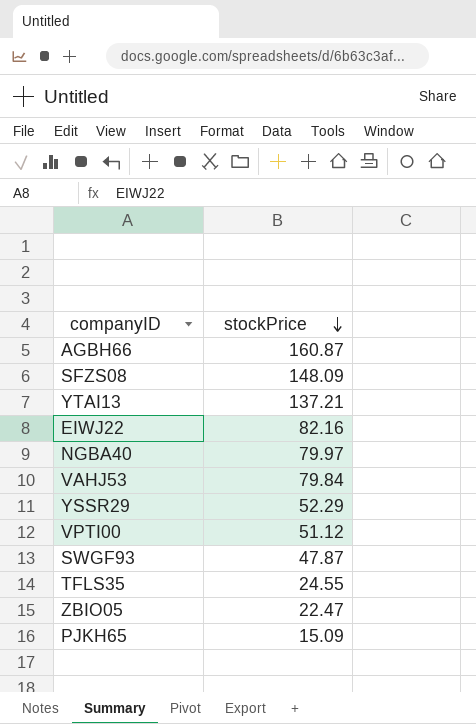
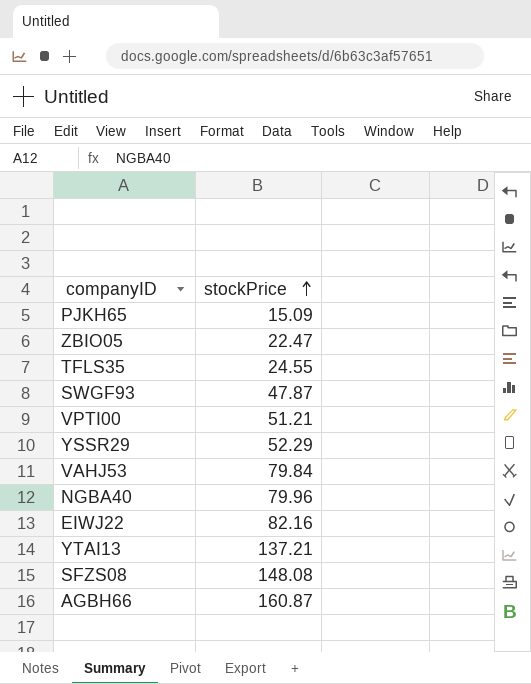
row order: stockPrice descending -> stockPrice ascending
VPTI00 | stockPrice: 51.12 -> 51.21
NGBA40 | stockPrice: 79.97 -> 79.96
SFZS08 | stockPrice: 148.09 -> 148.08

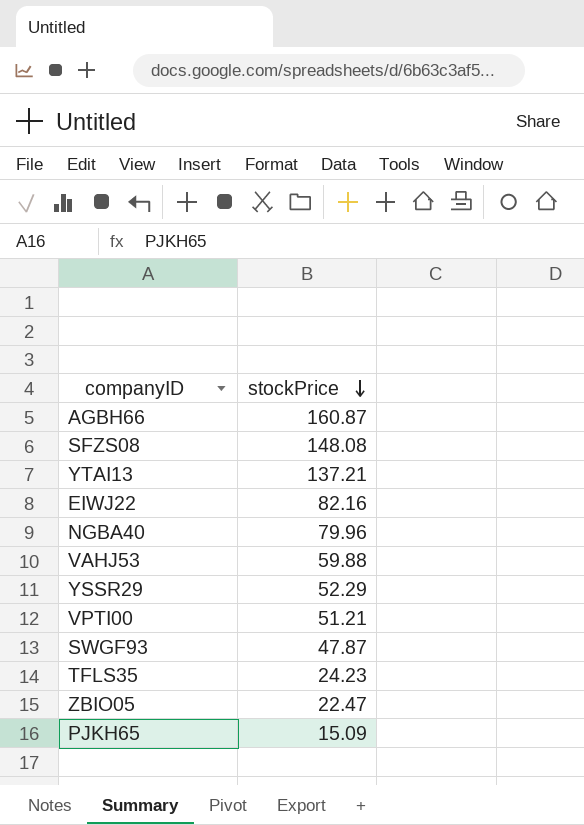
row order: stockPrice ascending -> stockPrice descending
VAHJ53 | stockPrice: 79.84 -> 59.88
TFLS35 | stockPrice: 24.55 -> 24.23

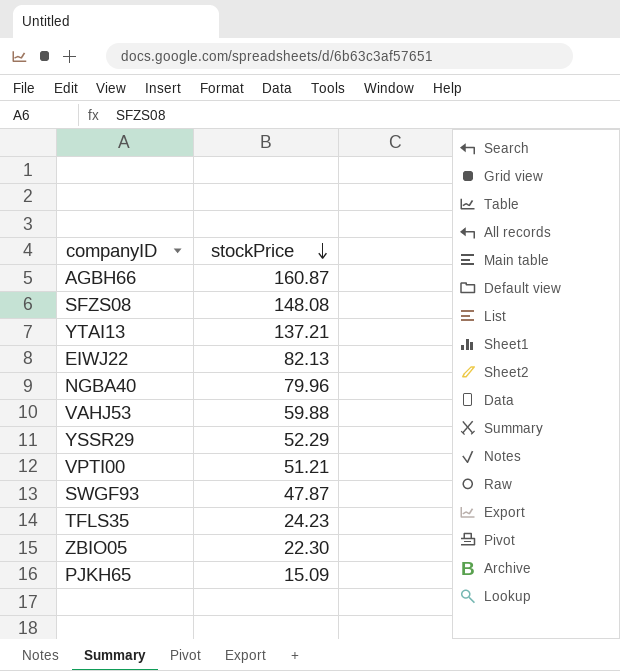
EIWJ22 | stockPrice: 82.16 -> 82.13
ZBIO05 | stockPrice: 22.47 -> 22.30

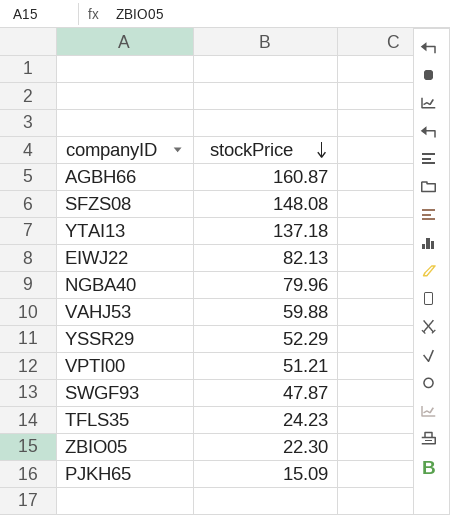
YTAI13 | stockPrice: 137.21 -> 137.18

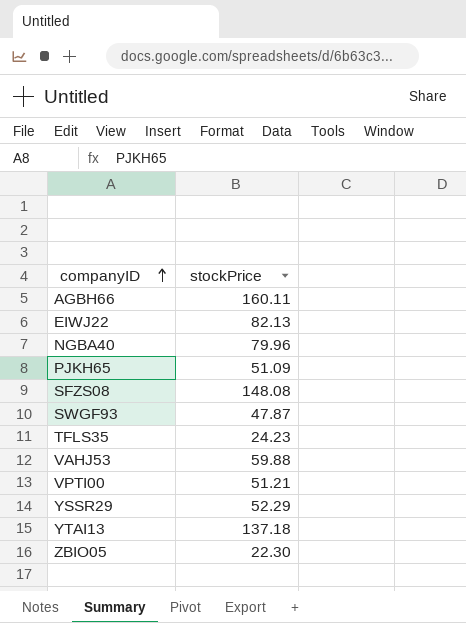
row order: stockPrice descending -> companyID ascending
AGBH66 | stockPrice: 160.87 -> 160.11
PJKH65 | stockPrice: 15.09 -> 51.09

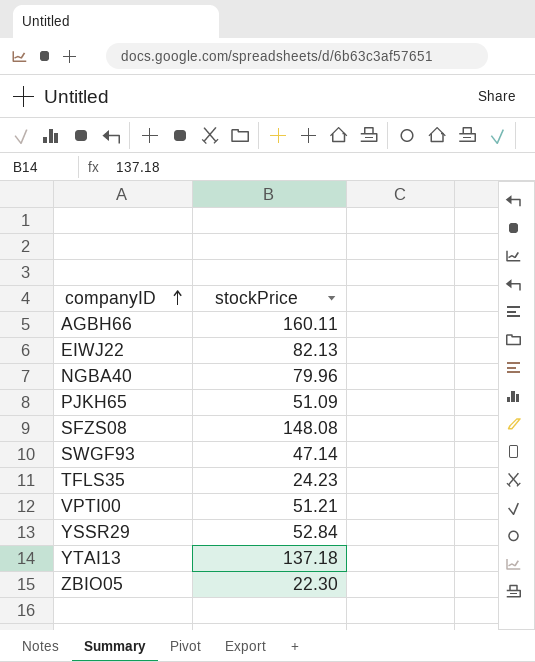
row VAHJ53: 59.88 -> none
SWGF93 | stockPrice: 47.87 -> 47.14
YSSR29 | stockPrice: 52.29 -> 52.84

